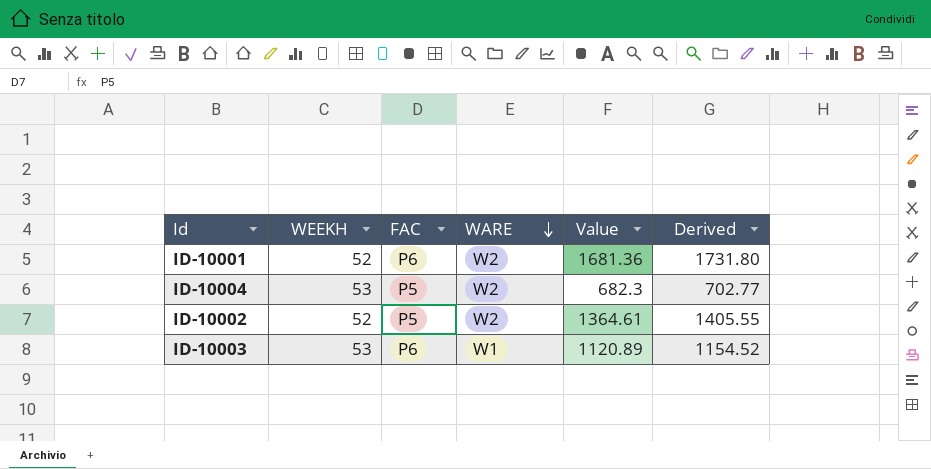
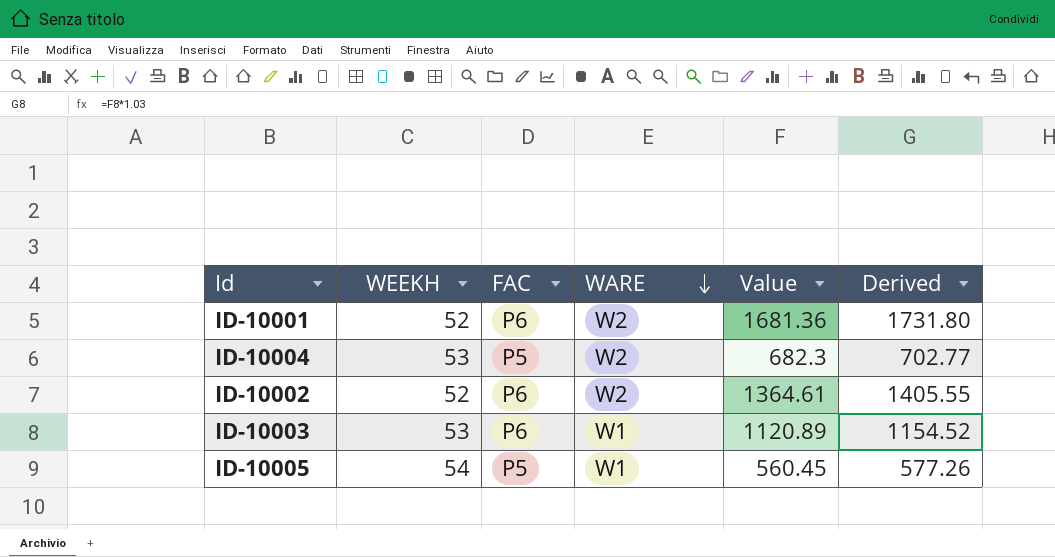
ID-10002 | FAC: P5 -> P6
row ID-10005: none -> 54 | P5 | W1 | 560.45 | 577.26

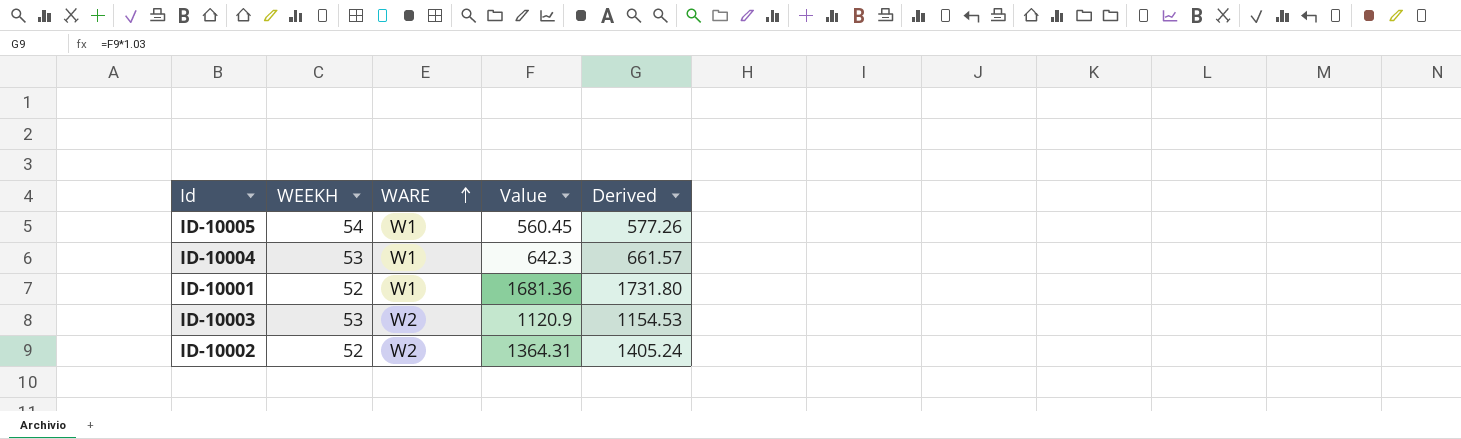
row order: WARE descending -> WARE ascending
column FAC | position: 3 -> none
ID-10004 | WARE: W2 -> W1
ID-10004 | Value: 682.3 -> 642.3
ID-10004 | Derived: 702.77 -> 661.57
ID-10001 | WARE: W2 -> W1
ID-10003 | WARE: W1 -> W2
ID-10003 | Value: 1120.89 -> 1120.9
ID-10003 | Derived: 1154.52 -> 1154.53
ID-10002 | Value: 1364.61 -> 1364.31
ID-10002 | Derived: 1405.55 -> 1405.24

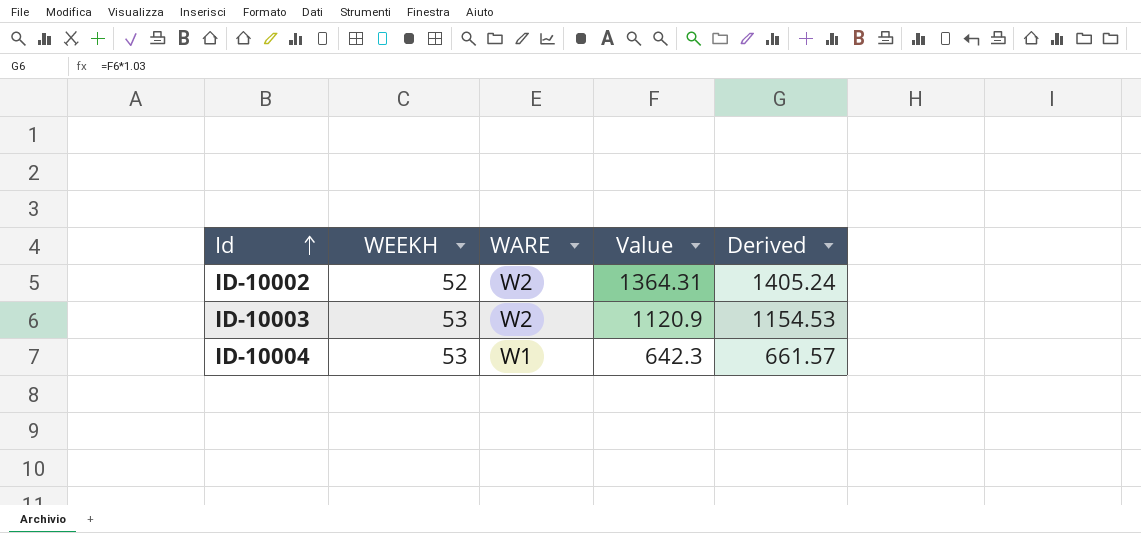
row order: WARE ascending -> Id ascending
row ID-10005: 54 | W1 | 560.45 | 577.26 -> none
row ID-10001: 52 | W1 | 1681.36 | 1731.80 -> none

